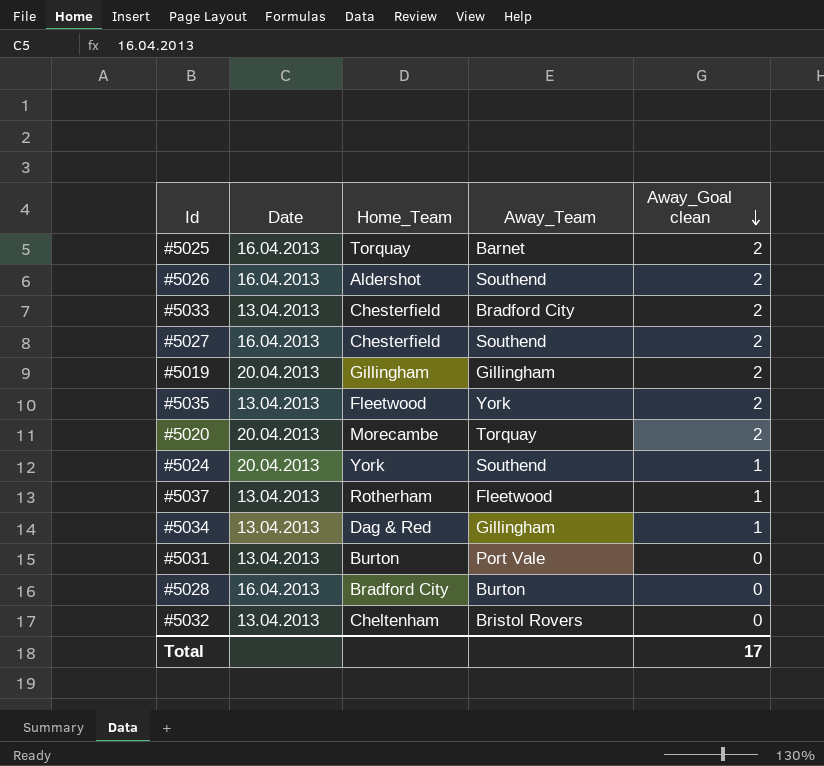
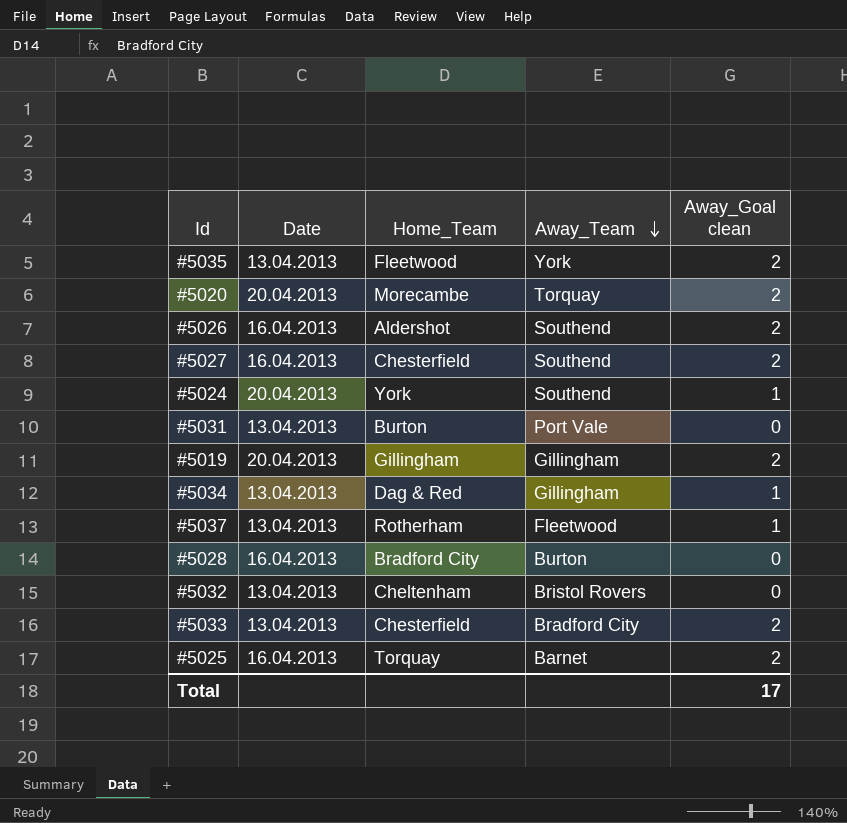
row order: Away_Goal clean descending -> Away_Team descending

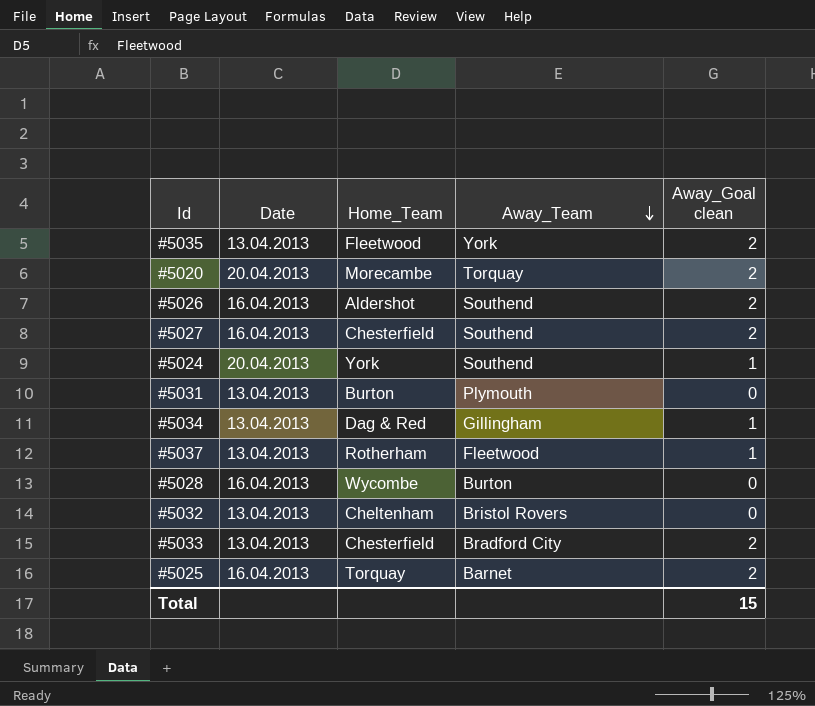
row #5019: 20.04.2013 | Gillingham | Gillingham | 2 -> none
#5031 | Away_Team: Port Vale -> Plymouth
#5028 | Home_Team: Bradford City -> Wycombe
Total | Away_Goal clean: 17 -> 15

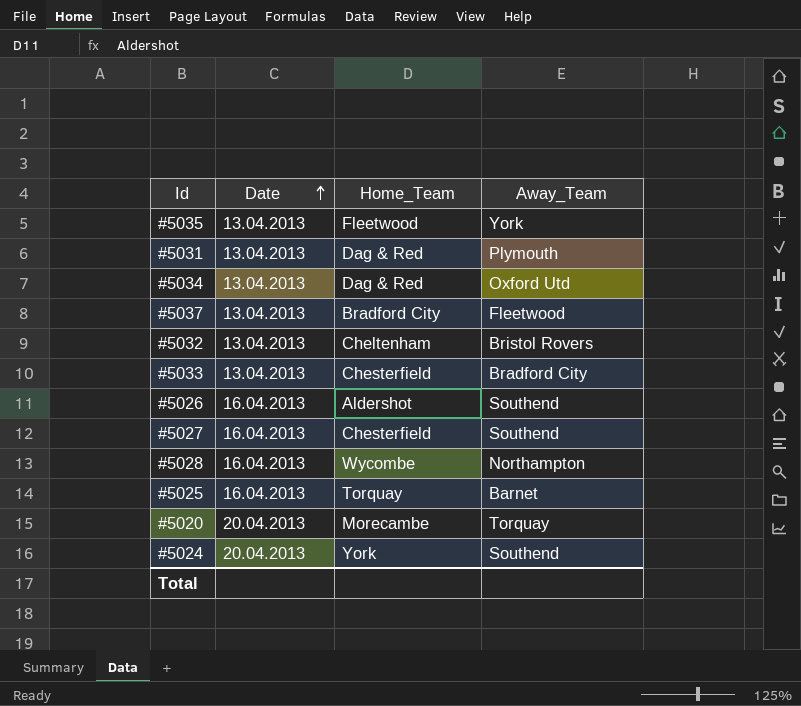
row order: Away_Team descending -> Date ascending
column Away_Goal clean | position: 5 -> none
#5031 | Home_Team: Burton -> Dag & Red
#5034 | Away_Team: Gillingham -> Oxford Utd
#5037 | Home_Team: Rotherham -> Bradford City
#5028 | Away_Team: Burton -> Northampton

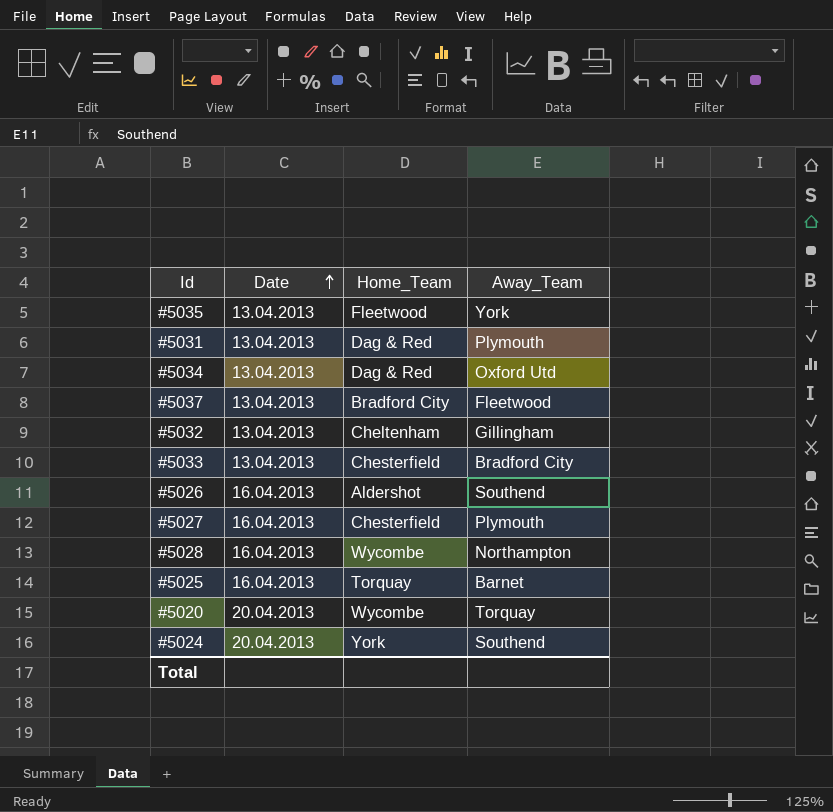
#5032 | Away_Team: Bristol Rovers -> Gillingham
#5027 | Away_Team: Southend -> Plymouth
#5020 | Home_Team: Morecambe -> Wycombe

